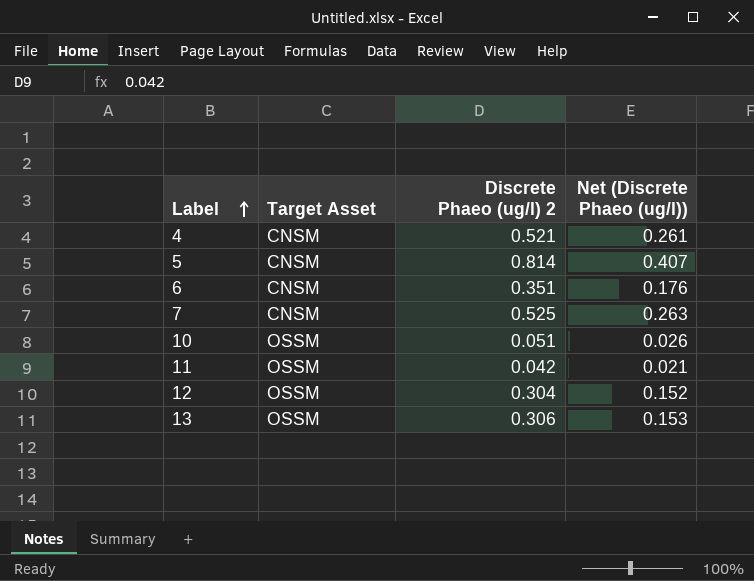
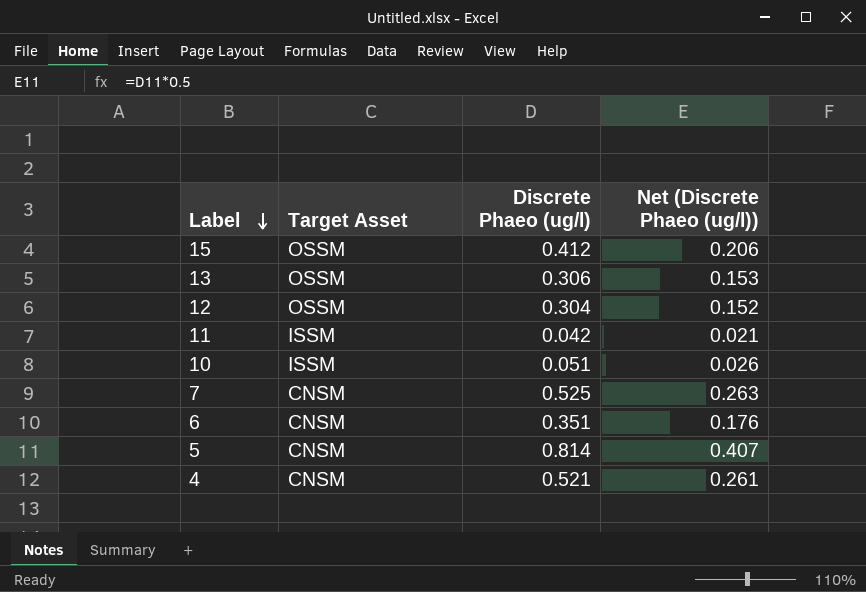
row order: Label ascending -> Label descending
column name: Discrete Phaeo (ug/l) 2 -> Discrete Phaeo (ug/l)
row 15: none -> OSSM | 0.412 | 0.206
11 | Target Asset: OSSM -> ISSM
10 | Target Asset: OSSM -> ISSM

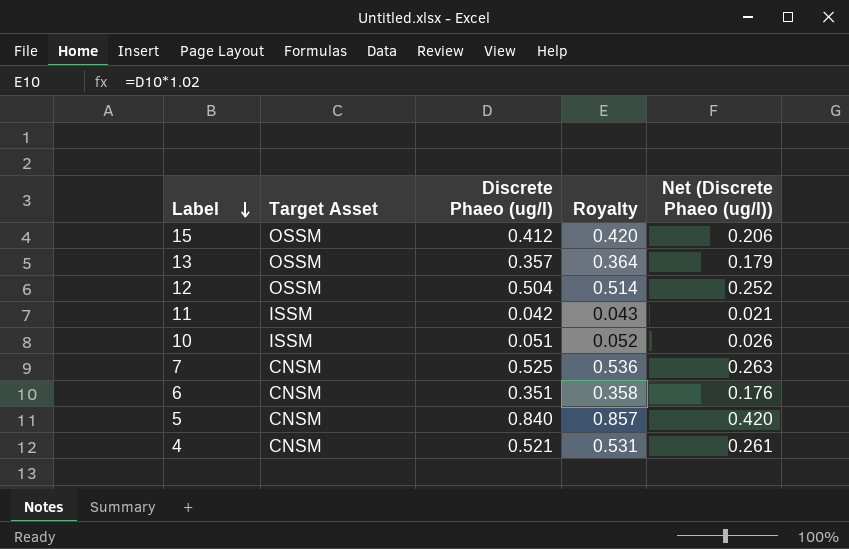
column Royalty | formula: none -> [Discrete Phaeo (ug/l)] * 1.02
13 | Discrete Phaeo (ug/l): 0.306 -> 0.357
13 | Net (Discrete Phaeo (ug/l)): 0.153 -> 0.179
12 | Discrete Phaeo (ug/l): 0.304 -> 0.504
12 | Net (Discrete Phaeo (ug/l)): 0.152 -> 0.252
5 | Discrete Phaeo (ug/l): 0.814 -> 0.840
5 | Net (Discrete Phaeo (ug/l)): 0.407 -> 0.420

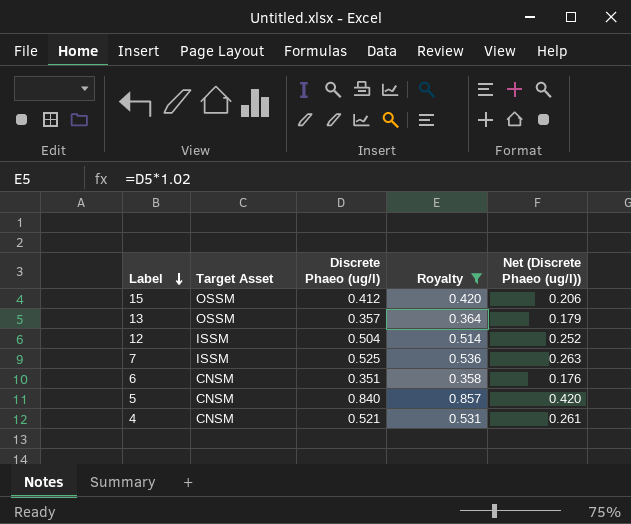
filter: none -> Royalty >= 0.358
12 | Target Asset: OSSM -> ISSM
7 | Target Asset: CNSM -> ISSM

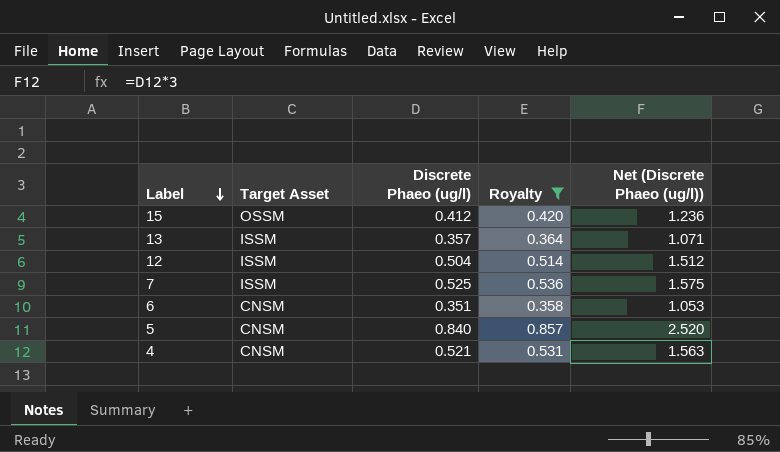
column Net (Discrete Phaeo (ug/l)) | formula: [Discrete Phaeo (ug/l)] * 0.5 -> [Discrete Phaeo (ug/l)] * 3
13 | Target Asset: OSSM -> ISSM

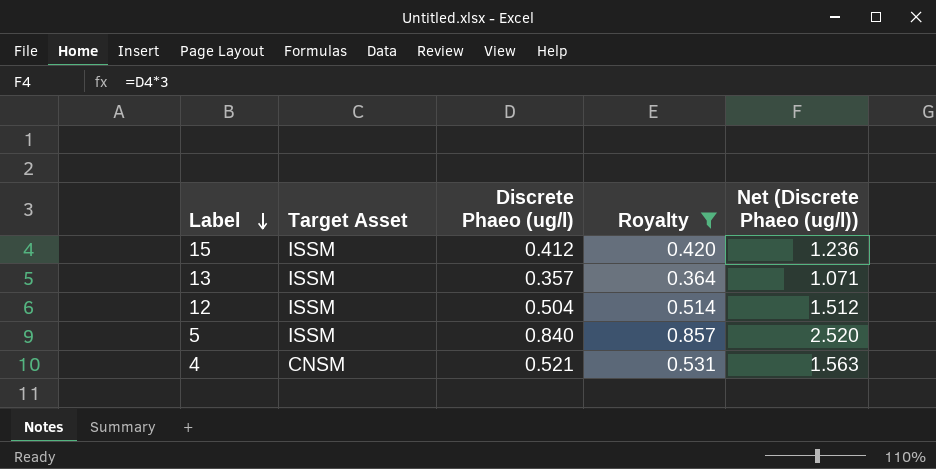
row 7: ISSM | 0.525 | 0.536 | 1.575 -> none
row 6: CNSM | 0.351 | 0.358 | 1.053 -> none
15 | Target Asset: OSSM -> ISSM
5 | Target Asset: CNSM -> ISSM

